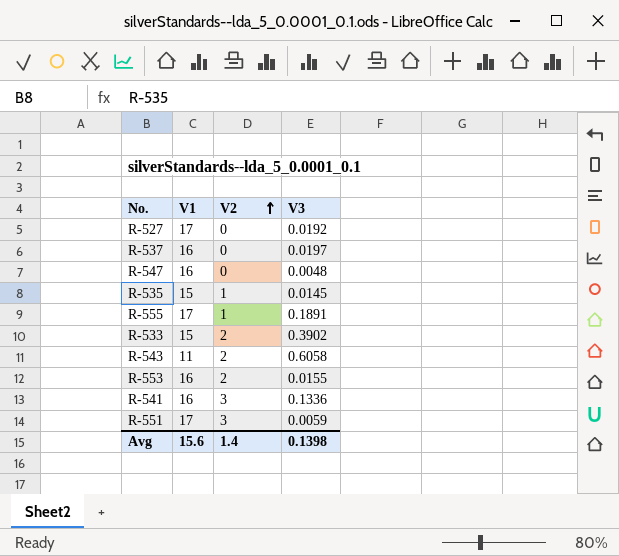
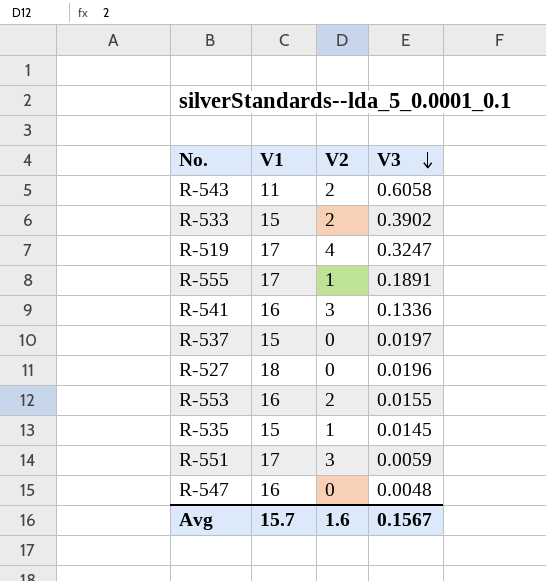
row order: V2 ascending -> V3 descending
row R-519: none -> 17 | 4 | 0.3247
R-537 | V1: 16 -> 15
R-527 | V1: 17 -> 18
R-527 | V3: 0.0192 -> 0.0196
Avg | V1: 15.6 -> 15.7
Avg | V2: 1.4 -> 1.6
Avg | V3: 0.1398 -> 0.1567

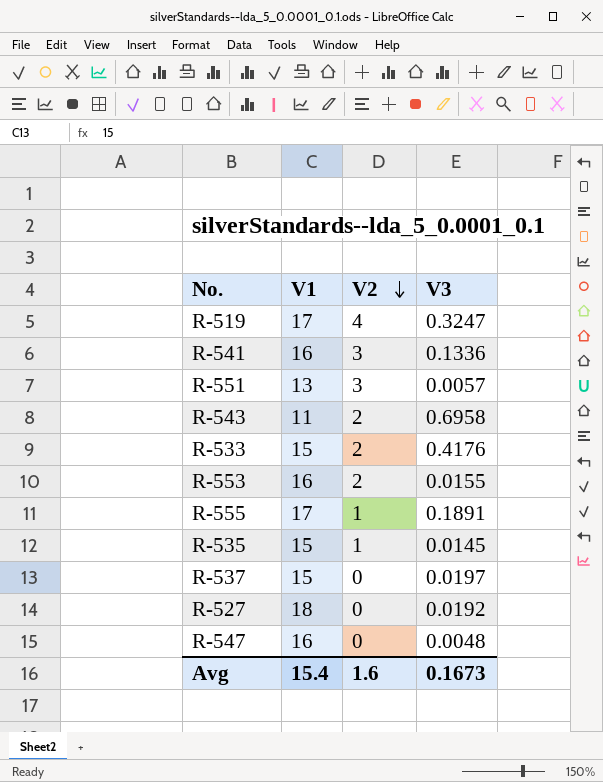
row order: V3 descending -> V2 descending
R-551 | V1: 17 -> 13
R-551 | V3: 0.0059 -> 0.0057
R-543 | V3: 0.6058 -> 0.6958
R-533 | V3: 0.3902 -> 0.4176
R-527 | V3: 0.0196 -> 0.0192
Avg | V1: 15.7 -> 15.4
Avg | V3: 0.1567 -> 0.1673

